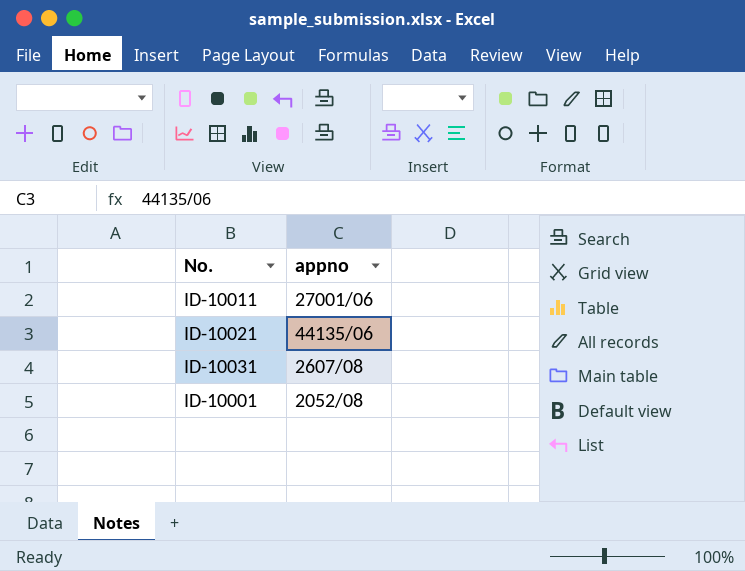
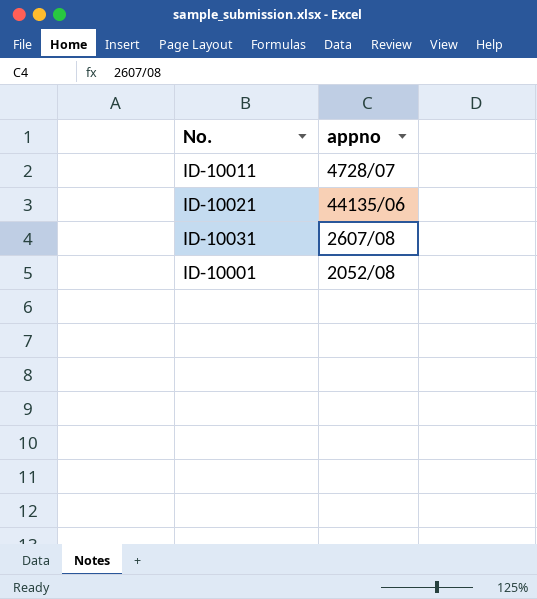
ID-10011 | appno: 27001/06 -> 4728/07

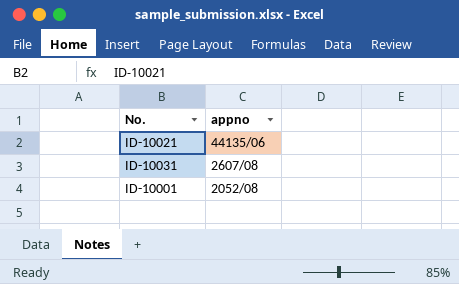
row ID-10011: 4728/07 -> none

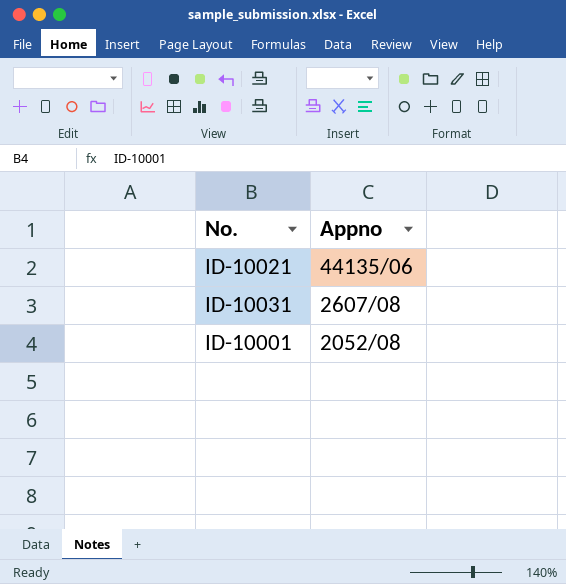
column name: appno -> Appno

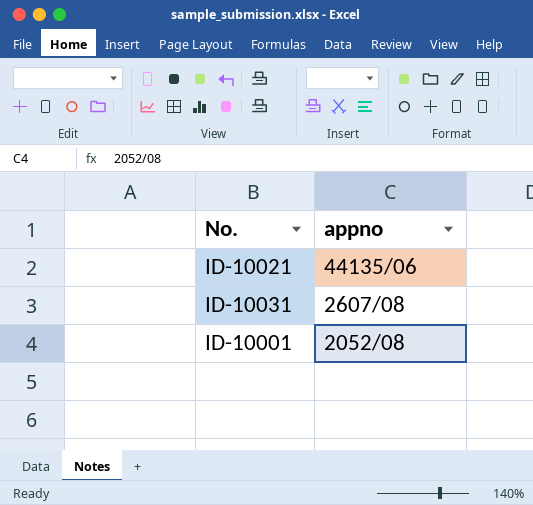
column name: Appno -> appno

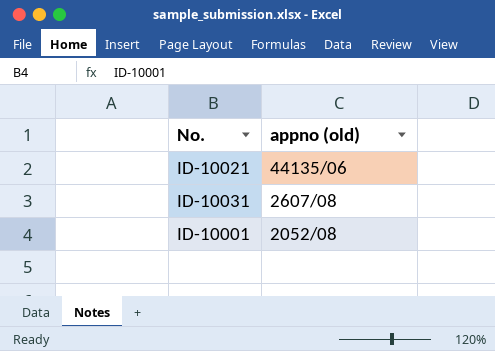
column name: appno -> appno (old)

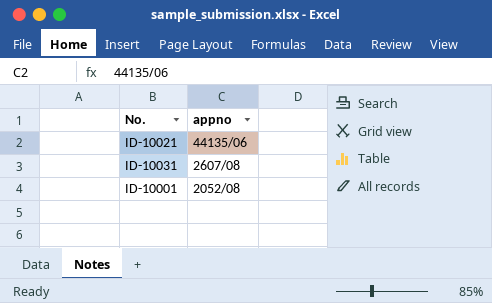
column name: appno (old) -> appno

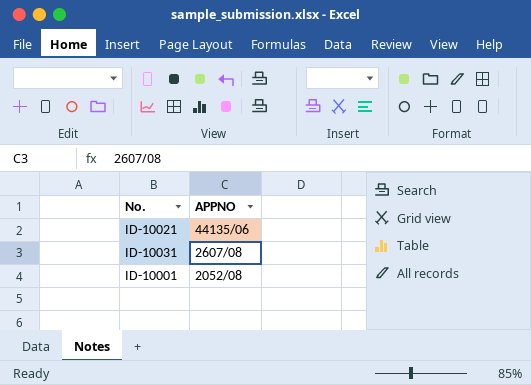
column name: appno -> APPNO

